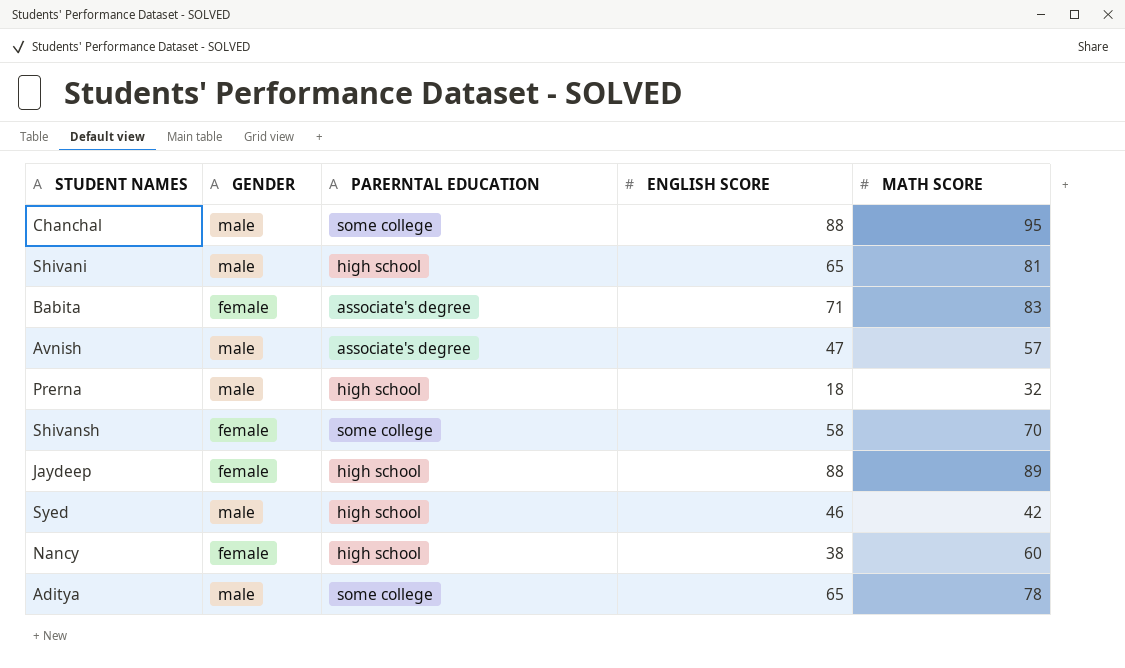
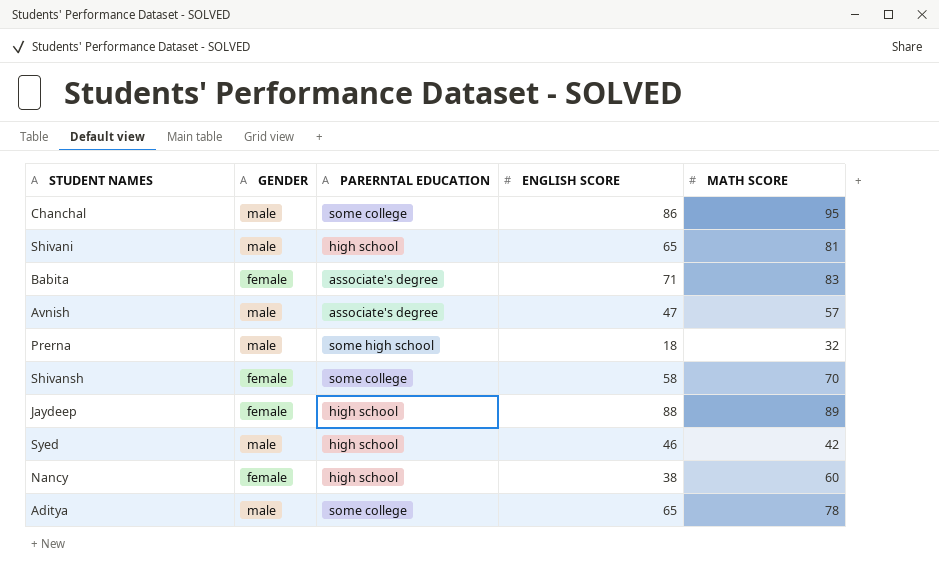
Chanchal | ENGLISH SCORE: 88 -> 86
Prerna | PARERNTAL EDUCATION: high school -> some high school

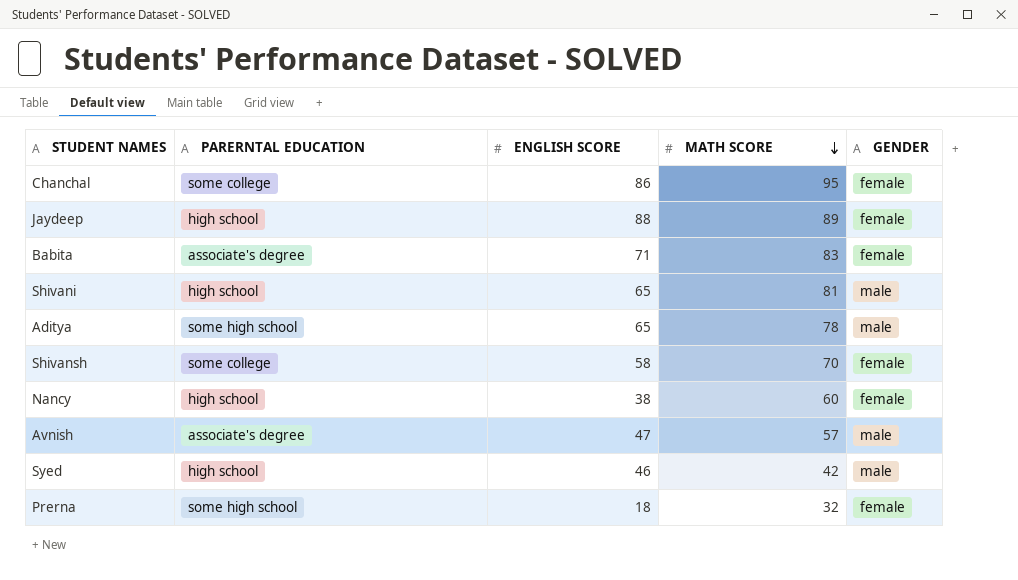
row order: none -> MATH SCORE descending
column GENDER | position: 2 -> 5
Chanchal | GENDER: male -> female
Aditya | PARERNTAL EDUCATION: some college -> some high school
Prerna | GENDER: male -> female

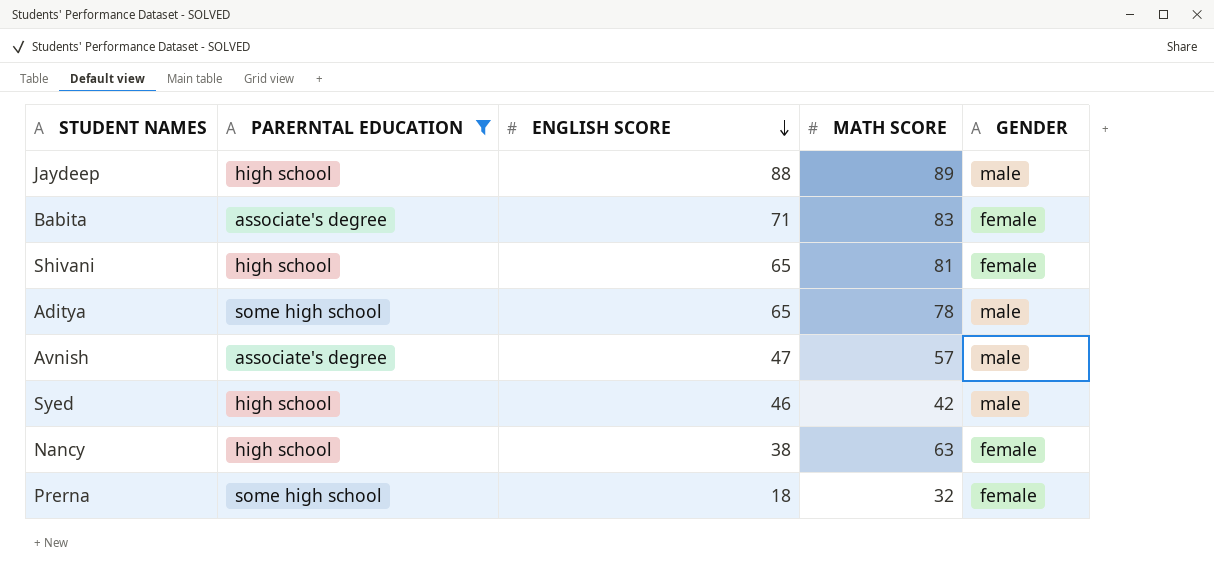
filter: none -> PARERNTAL EDUCATION != some college
row order: MATH SCORE descending -> ENGLISH SCORE descending
Jaydeep | GENDER: female -> male
Shivani | GENDER: male -> female
Nancy | MATH SCORE: 60 -> 63

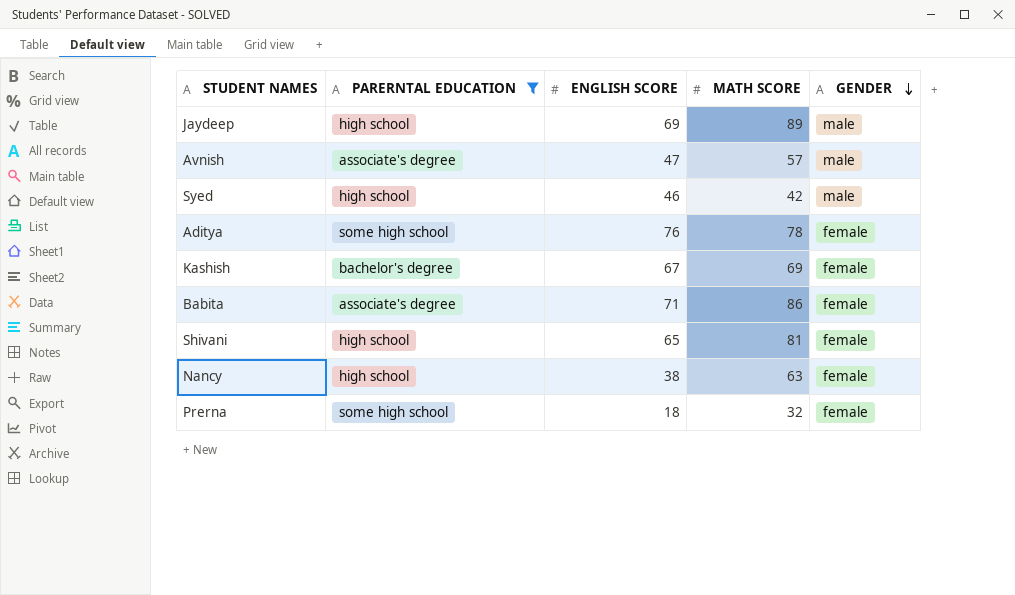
row order: ENGLISH SCORE descending -> GENDER descending
Jaydeep | ENGLISH SCORE: 88 -> 69
Aditya | ENGLISH SCORE: 65 -> 76
Aditya | GENDER: male -> female
row Kashish: none -> bachelor's degree | 67 | 69 | female
Babita | MATH SCORE: 83 -> 86

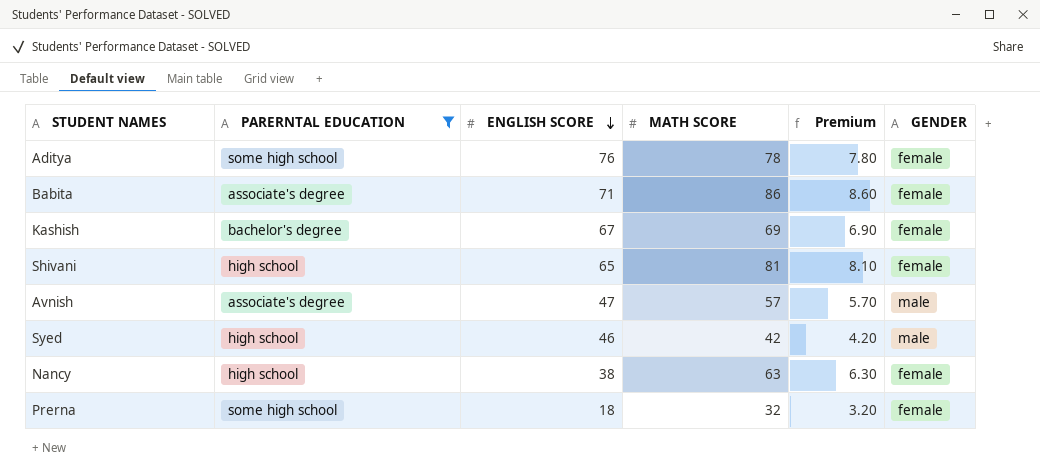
row order: GENDER descending -> ENGLISH SCORE descending
column Premium | formula: none -> [MATH SCORE] * 0.1
row Jaydeep: high school | 69 | 89 | male -> none

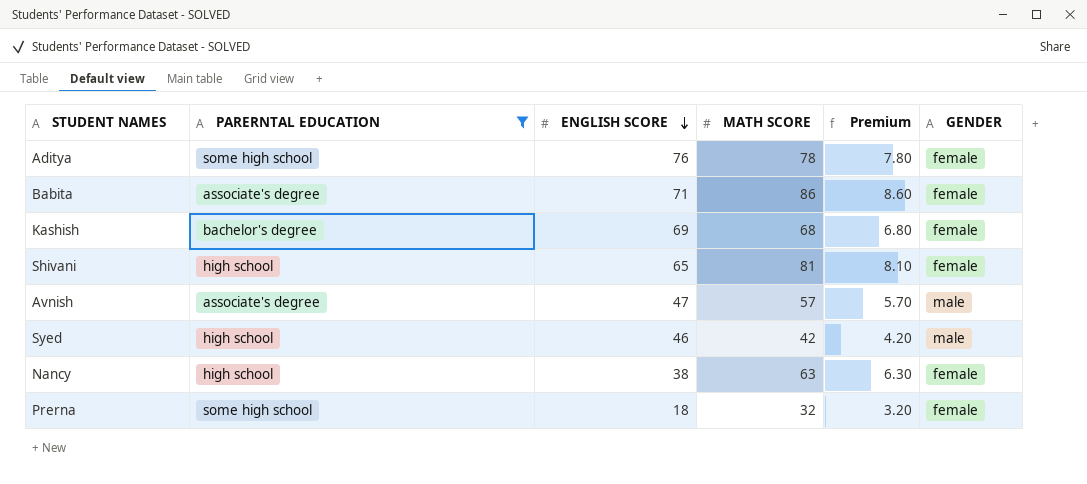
Kashish | ENGLISH SCORE: 67 -> 69
Kashish | MATH SCORE: 69 -> 68
Kashish | Premium: 6.90 -> 6.80

